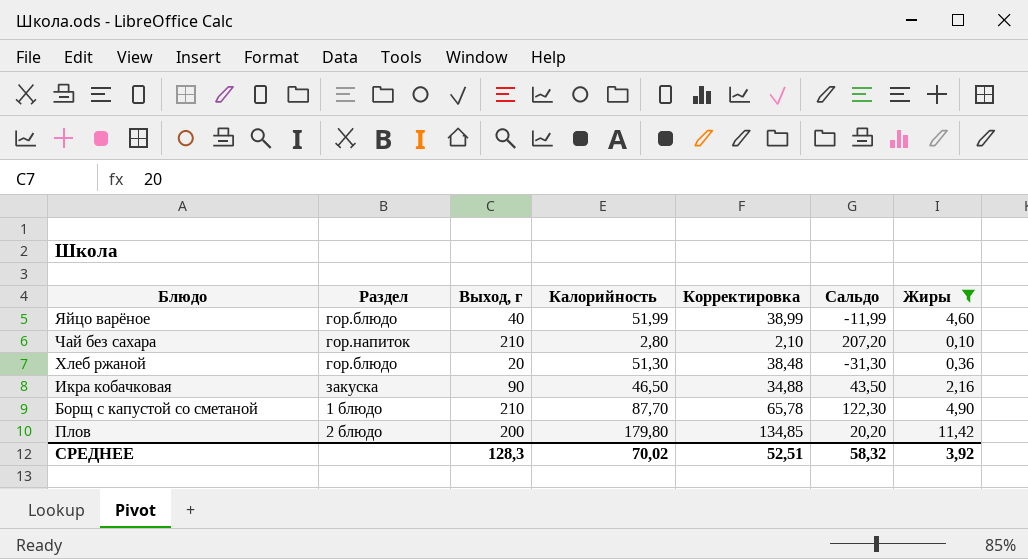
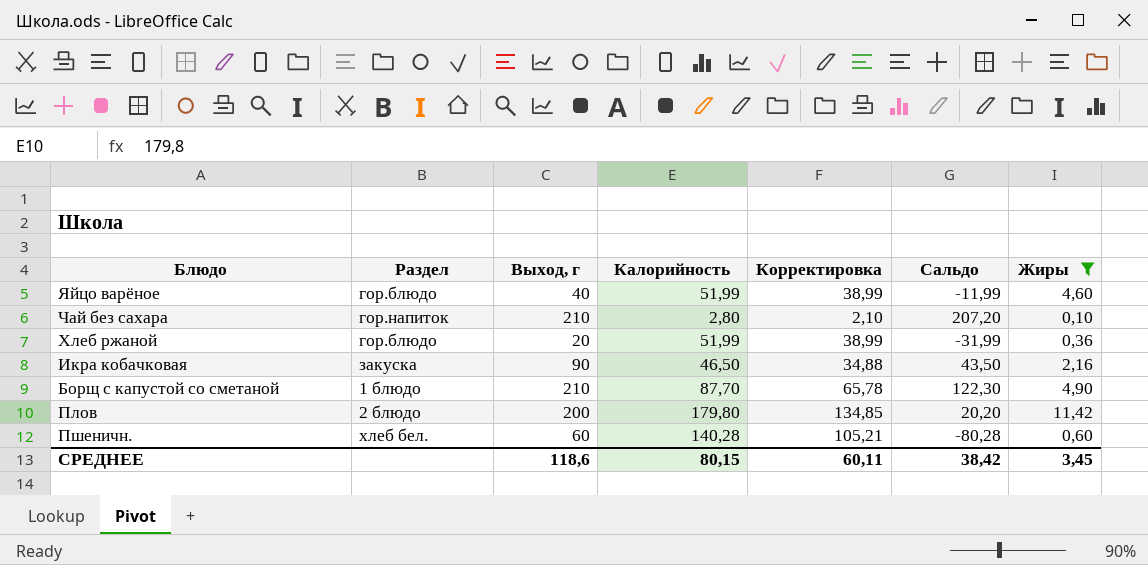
Хлеб ржаной | Калорийность: 51,30 -> 51,99
Хлеб ржаной | Корректировка: 38,48 -> 38,99
Хлеб ржаной | Сальдо: -31,30 -> -31,99
row Пшеничн.: none -> хлеб бел. | 60 | 140,28 | 105,21 | -80,28 | 0,60
СРЕДНЕЕ | Выход, г: 128,3 -> 118,6
СРЕДНЕЕ | Калорийность: 70,02 -> 80,15
СРЕДНЕЕ | Корректировка: 52,51 -> 60,11
СРЕДНЕЕ | Сальдо: 58,32 -> 38,42
СРЕДНЕЕ | Жиры: 3,92 -> 3,45

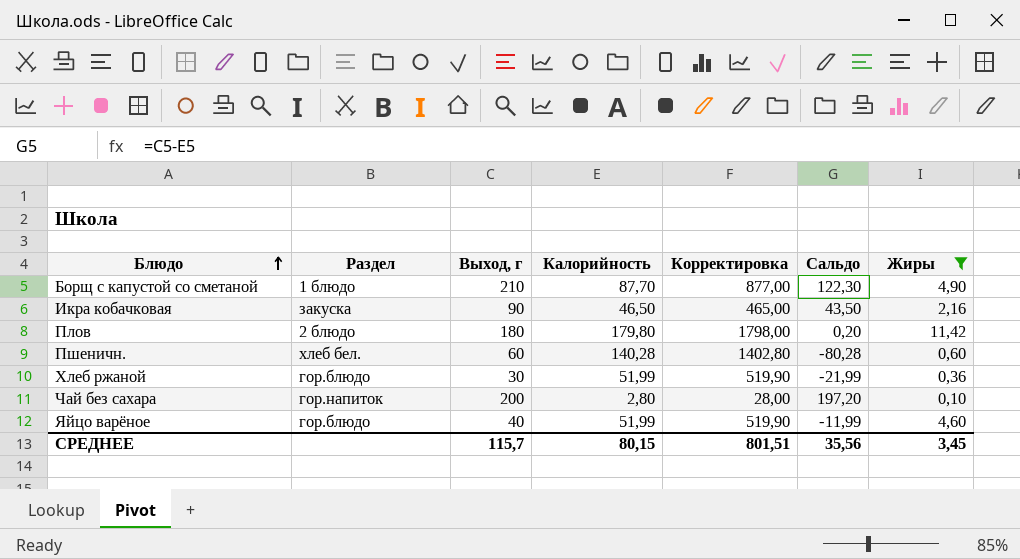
row order: none -> Блюдо ascending
column Корректировка | formula: [Калорийность] * 0,75 -> [Калорийность] * 10
Плов | Выход, г: 200 -> 180
Плов | Сальдо: 20,20 -> 0,20
Хлеб ржаной | Выход, г: 20 -> 30
Хлеб ржаной | Сальдо: -31,99 -> -21,99
Чай без сахара | Выход, г: 210 -> 200
Чай без сахара | Сальдо: 207,20 -> 197,20
СРЕДНЕЕ | Выход, г: 118,6 -> 115,7
СРЕДНЕЕ | Корректировка: 60,11 -> 801,51
СРЕДНЕЕ | Сальдо: 38,42 -> 35,56

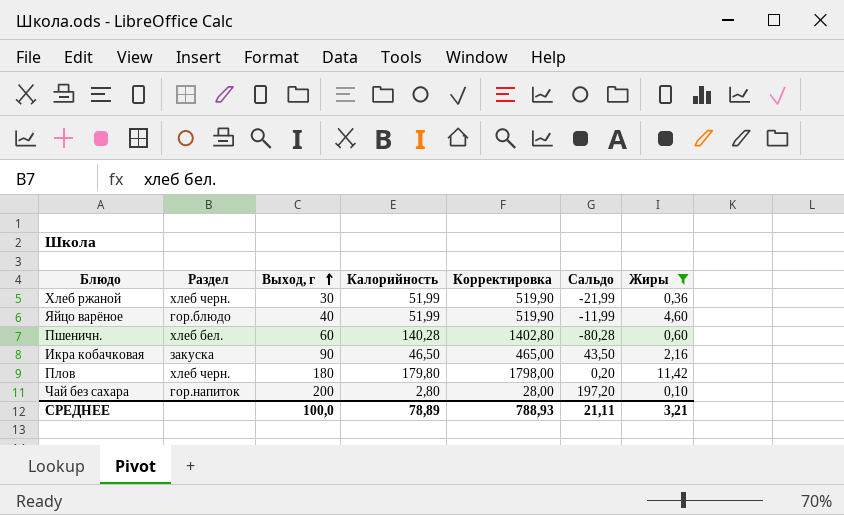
row order: Блюдо ascending -> Выход, г ascending
row Борщ с капустой со сметаной: 1 блюдо | 210 | 87,70 | 877,00 | 122,30 | 4,90 -> none
Хлеб ржаной | Раздел: гор.блюдо -> хлеб черн.
Плов | Раздел: 2 блюдо -> хлеб черн.
СРЕДНЕЕ | Выход, г: 115,7 -> 100,0
СРЕДНЕЕ | Калорийность: 80,15 -> 78,89
СРЕДНЕЕ | Корректировка: 801,51 -> 788,93
СРЕДНЕЕ | Сальдо: 35,56 -> 21,11
СРЕДНЕЕ | Жиры: 3,45 -> 3,21

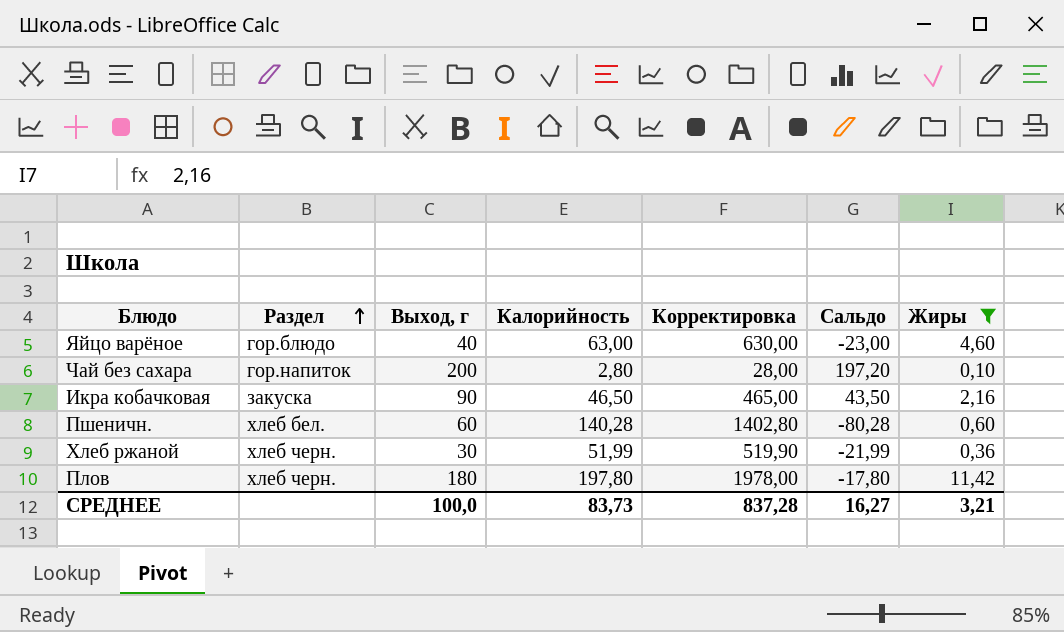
row order: Выход, г ascending -> Раздел ascending
Яйцо варёное | Калорийность: 51,99 -> 63,00
Яйцо варёное | Корректировка: 519,90 -> 630,00
Яйцо варёное | Сальдо: -11,99 -> -23,00
Плов | Калорийность: 179,80 -> 197,80
Плов | Корректировка: 1798,00 -> 1978,00
Плов | Сальдо: 0,20 -> -17,80
СРЕДНЕЕ | Калорийность: 78,89 -> 83,73
СРЕДНЕЕ | Корректировка: 788,93 -> 837,28
СРЕДНЕЕ | Сальдо: 21,11 -> 16,27

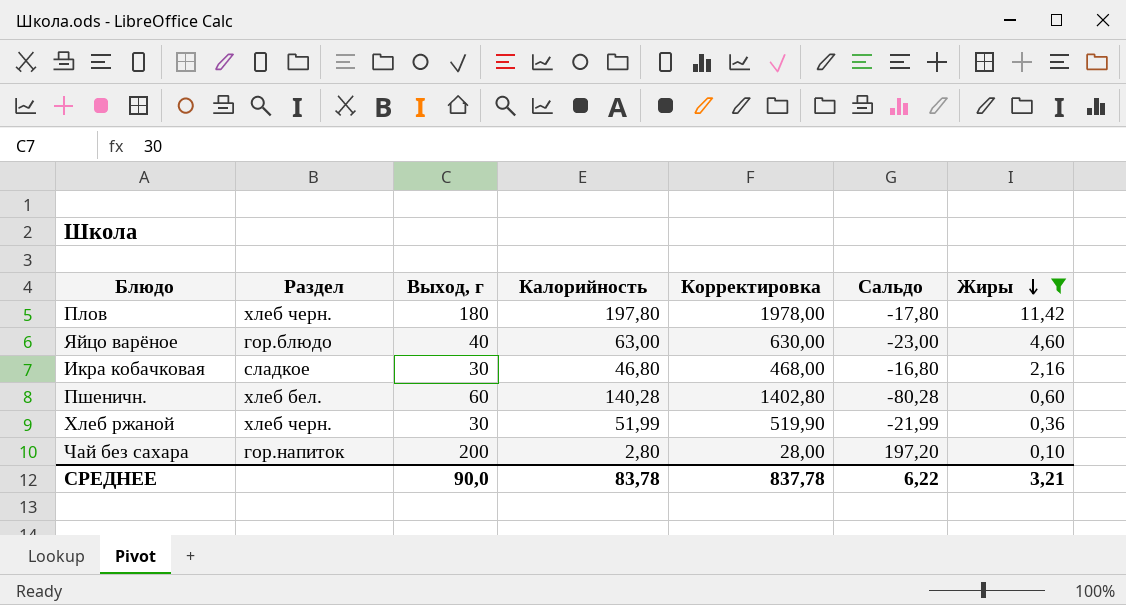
row order: Раздел ascending -> Жиры descending
Икра кобачковая | Раздел: закуска -> сладкое
Икра кобачковая | Выход, г: 90 -> 30
Икра кобачковая | Калорийность: 46,50 -> 46,80
Икра кобачковая | Корректировка: 465,00 -> 468,00
Икра кобачковая | Сальдо: 43,50 -> -16,80
СРЕДНЕЕ | Выход, г: 100,0 -> 90,0
СРЕДНЕЕ | Калорийность: 83,73 -> 83,78
СРЕДНЕЕ | Корректировка: 837,28 -> 837,78
СРЕДНЕЕ | Сальдо: 16,27 -> 6,22

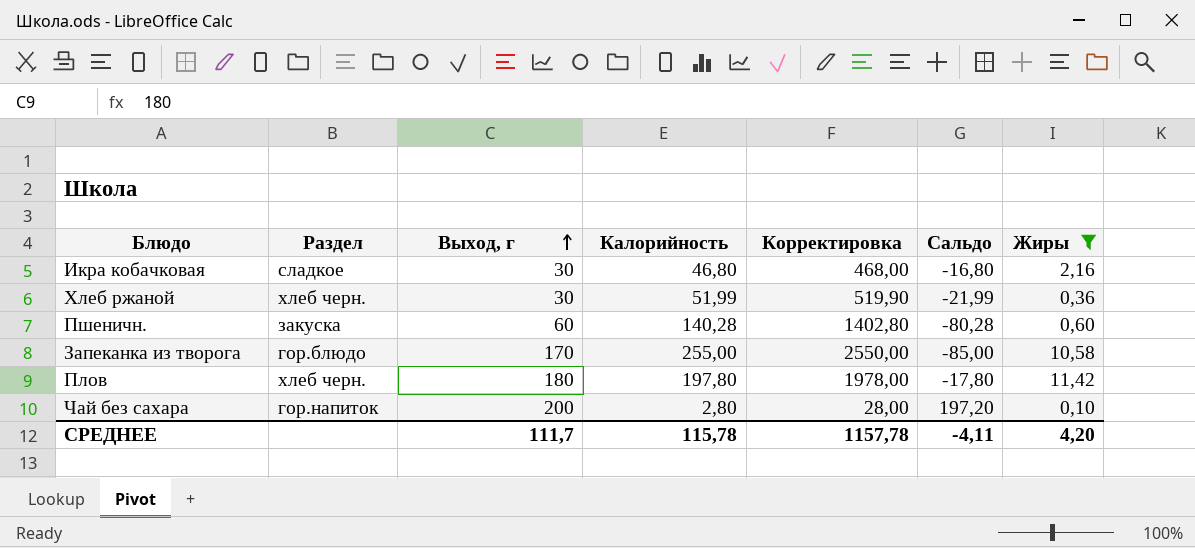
row order: Жиры descending -> Выход, г ascending
row Яйцо варёное: гор.блюдо | 40 | 63,00 | 630,00 | -23,00 | 4,60 -> none
Пшеничн. | Раздел: хлеб бел. -> закуска
row Запеканка из творога: none -> гор.блюдо | 170 | 255,00 | 2550,00 | -85,00 | 10,58
СРЕДНЕЕ | Выход, г: 90,0 -> 111,7
СРЕДНЕЕ | Калорийность: 83,78 -> 115,78
СРЕДНЕЕ | Корректировка: 837,78 -> 1157,78
СРЕДНЕЕ | Сальдо: 6,22 -> -4,11
СРЕДНЕЕ | Жиры: 3,21 -> 4,20

